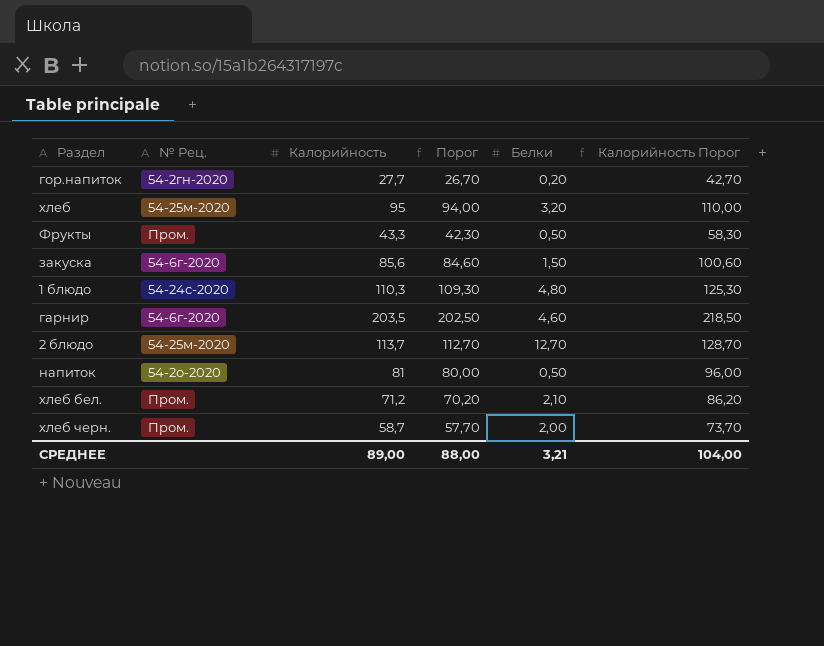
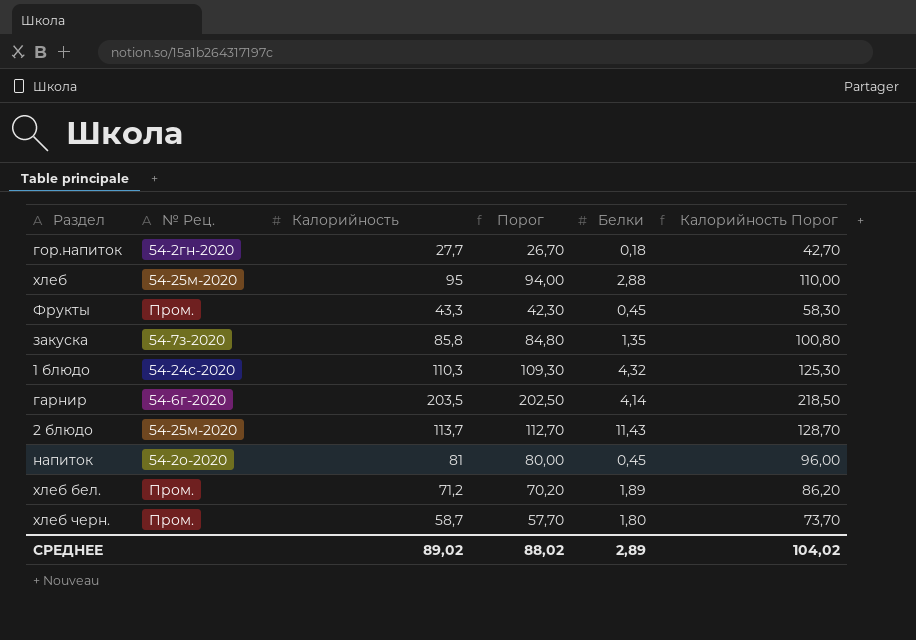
гор.напиток | Белки: 0,20 -> 0,18
хлеб | Белки: 3,20 -> 2,88
Фрукты | Белки: 0,50 -> 0,45
закуска | № Рец.: 54-6г-2020 -> 54-7з-2020
закуска | Калорийность: 85,6 -> 85,8
закуска | Порог: 84,60 -> 84,80
закуска | Белки: 1,50 -> 1,35
закуска | Калорийность Порог: 100,60 -> 100,80
1 блюдо | Белки: 4,80 -> 4,32
гарнир | Белки: 4,60 -> 4,14
2 блюдо | Белки: 12,70 -> 11,43
напиток | Белки: 0,50 -> 0,45
хлеб бел. | Белки: 2,10 -> 1,89
хлеб черн. | Белки: 2,00 -> 1,80
СРЕДНЕЕ | Калорийность: 89,00 -> 89,02
СРЕДНЕЕ | Порог: 88,00 -> 88,02
СРЕДНЕЕ | Белки: 3,21 -> 2,89
СРЕДНЕЕ | Калорийность Порог: 104,00 -> 104,02

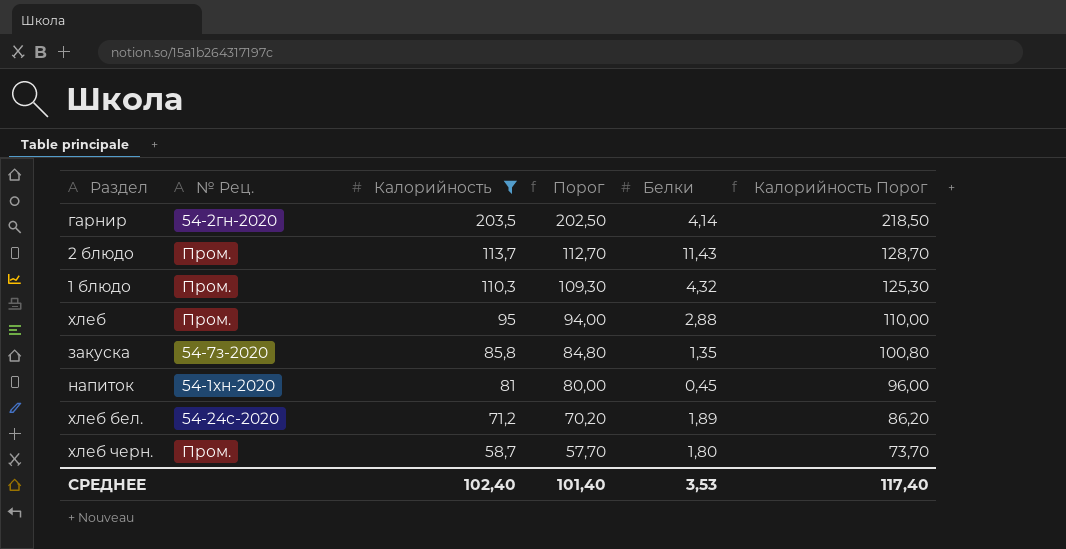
filter: none -> Калорийность >= 58,7
row order: none -> Калорийность descending
гарнир | № Рец.: 54-6г-2020 -> 54-2гн-2020
2 блюдо | № Рец.: 54-25м-2020 -> Пром.
1 блюдо | № Рец.: 54-24с-2020 -> Пром.
хлеб | № Рец.: 54-25м-2020 -> Пром.
напиток | № Рец.: 54-2о-2020 -> 54-1хн-2020
хлеб бел. | № Рец.: Пром. -> 54-24с-2020
СРЕДНЕЕ | Калорийность: 89,02 -> 102,40
СРЕДНЕЕ | Порог: 88,02 -> 101,40
СРЕДНЕЕ | Белки: 2,89 -> 3,53
СРЕДНЕЕ | Калорийность Порог: 104,02 -> 117,40

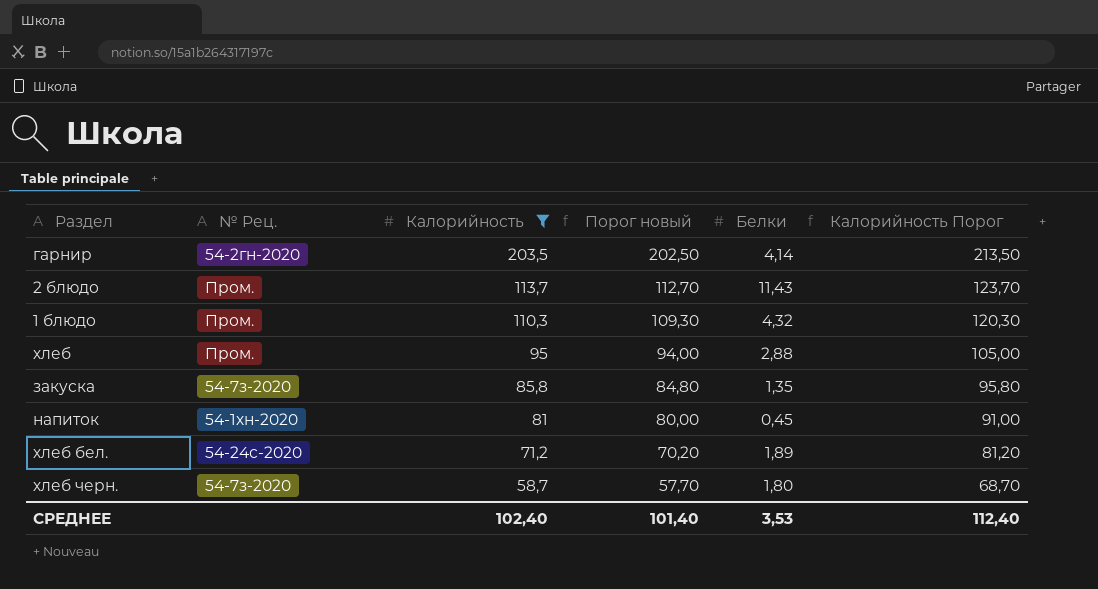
column name: Порог -> Порог новый
column Калорийность Порог | formula: [Калорийность] + 15 -> [Калорийность] + 10
хлеб черн. | № Рец.: Пром. -> 54-7з-2020
СРЕДНЕЕ | Калорийность Порог: 117,40 -> 112,40

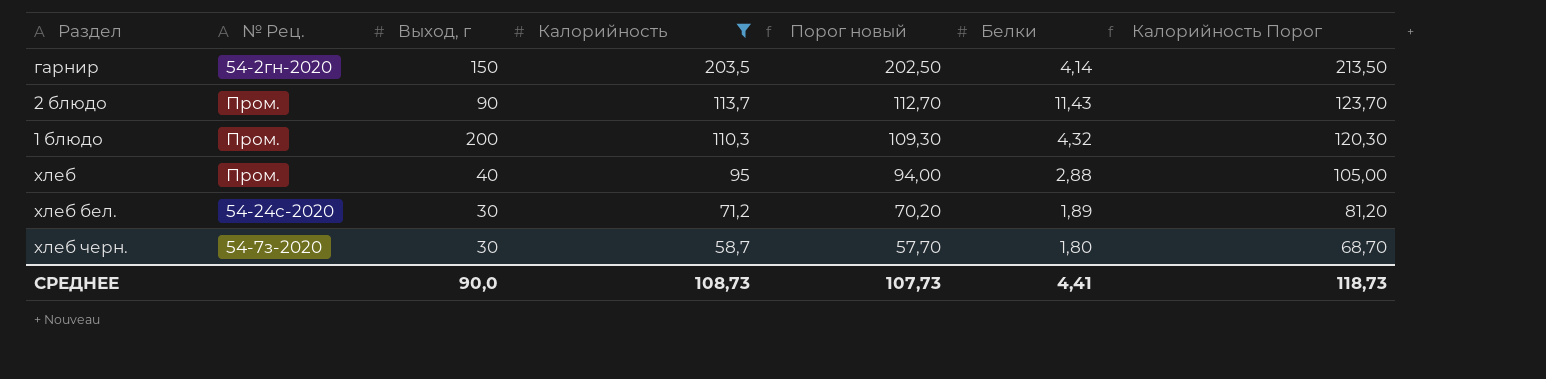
column Выход, г | position: none -> 3
row закуска: 54-7з-2020 | 85,8 | 84,80 | 1,35 | 95,80 -> none
row напиток: 54-1хн-2020 | 81 | 80,00 | 0,45 | 91,00 -> none
СРЕДНЕЕ | Калорийность: 102,40 -> 108,73
СРЕДНЕЕ | Порог новый: 101,40 -> 107,73
СРЕДНЕЕ | Белки: 3,53 -> 4,41
СРЕДНЕЕ | Калорийность Порог: 112,40 -> 118,73

